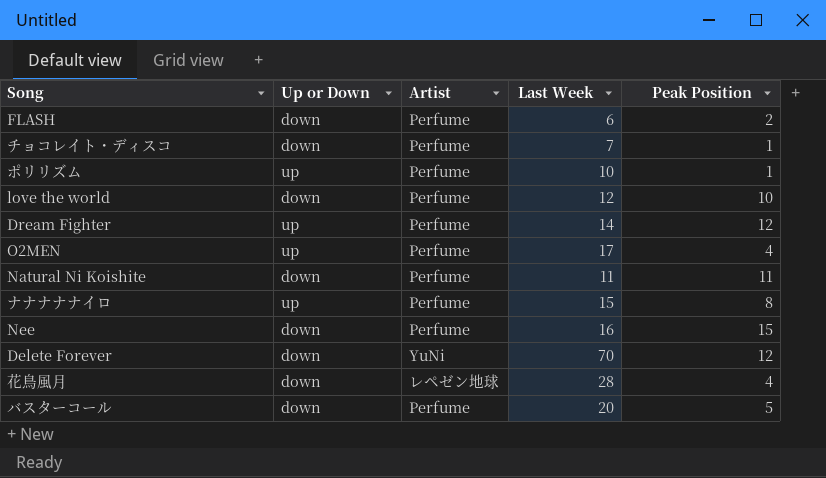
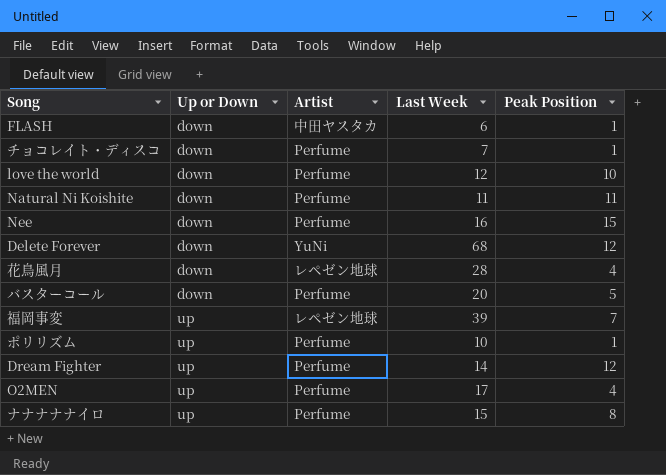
row order: none -> Up or Down ascending
FLASH | Artist: Perfume -> 中田ヤスタカ
FLASH | Peak Position: 2 -> 1
Delete Forever | Last Week: 70 -> 68
row 福岡事変: none -> up | レペゼン地球 | 39 | 7

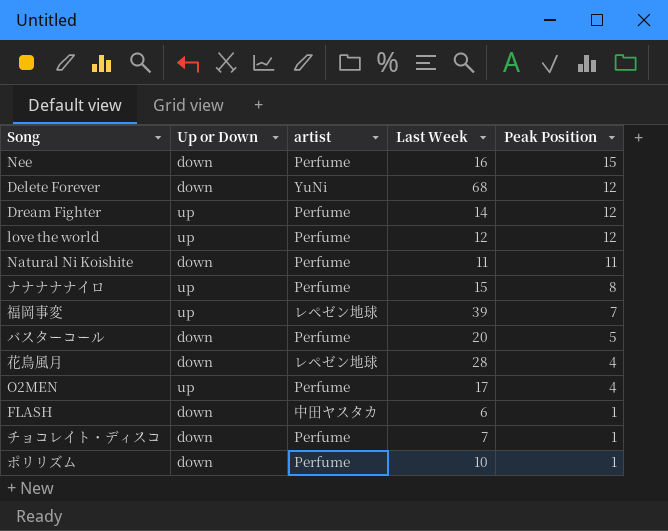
row order: Up or Down ascending -> Peak Position descending
column name: Artist -> artist
love the world | Up or Down: down -> up
love the world | Peak Position: 10 -> 12
ポリリズム | Up or Down: up -> down

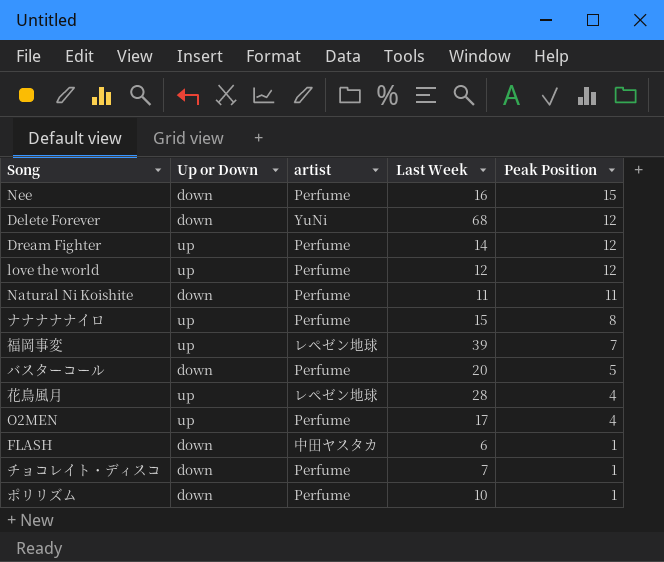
花鳥風月 | Up or Down: down -> up

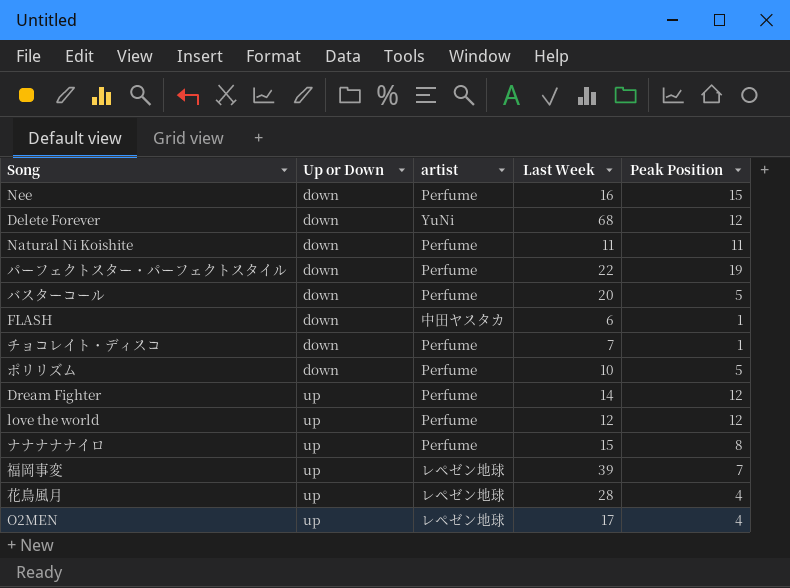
row order: Peak Position descending -> Up or Down ascending
row パーフェクトスター・パーフェクトスタイル: none -> down | Perfume | 22 | 19
ポリリズム | Peak Position: 1 -> 5
O2MEN | artist: Perfume -> レペゼン地球

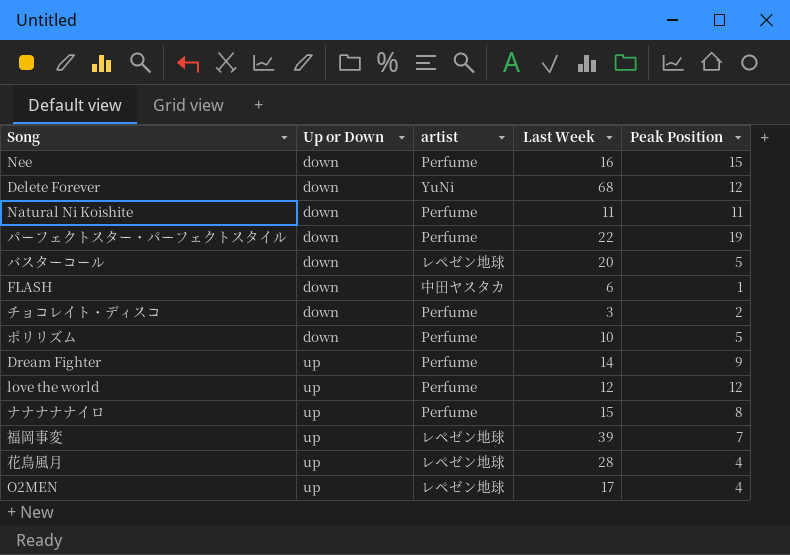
バスターコール | artist: Perfume -> レペゼン地球
チョコレイト・ディスコ | Last Week: 7 -> 3
チョコレイト・ディスコ | Peak Position: 1 -> 2
Dream Fighter | Peak Position: 12 -> 9

